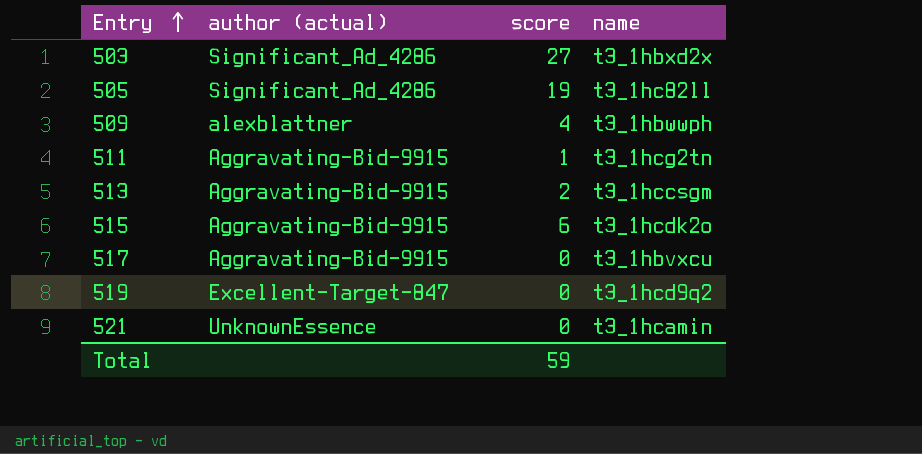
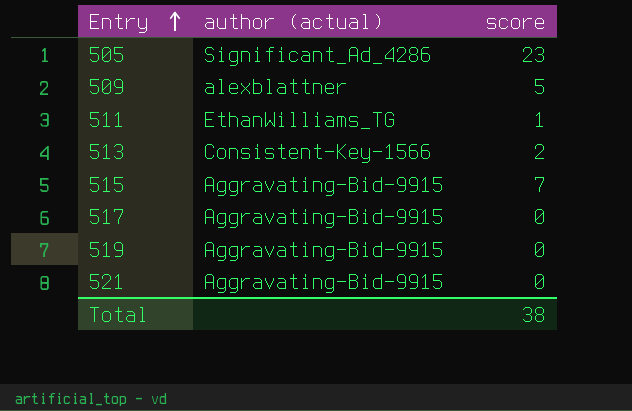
column name | position: 4 -> none
row 503: Significant_Ad_4286 | 27 | t3_1hbxd2x -> none
505 | score: 19 -> 23
509 | score: 4 -> 5
511 | author (actual): Aggravating-Bid-9915 -> EthanWilliams_TG
513 | author (actual): Aggravating-Bid-9915 -> Consistent-Key-1566
515 | score: 6 -> 7
519 | author (actual): Excellent-Target-847 -> Aggravating-Bid-9915
521 | author (actual): UnknownEssence -> Aggravating-Bid-9915
Total | score: 59 -> 38

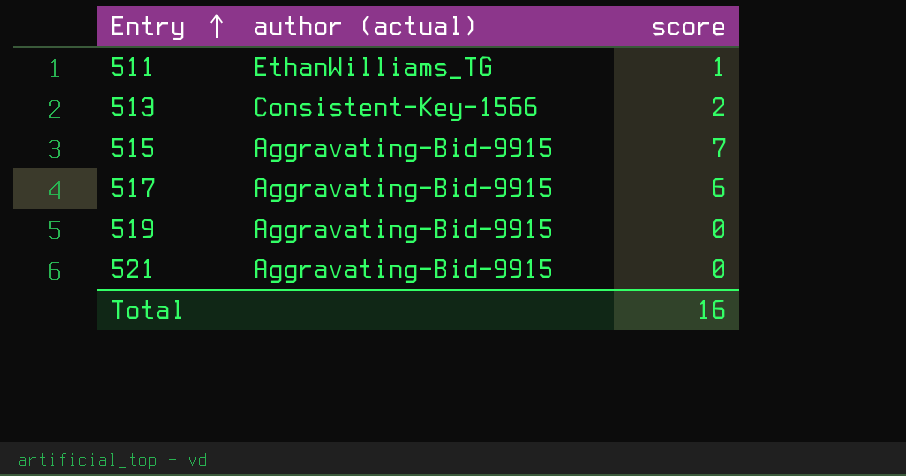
row 505: Significant_Ad_4286 | 23 -> none
row 509: alexblattner | 5 -> none
517 | score: 0 -> 6
Total | score: 38 -> 16

